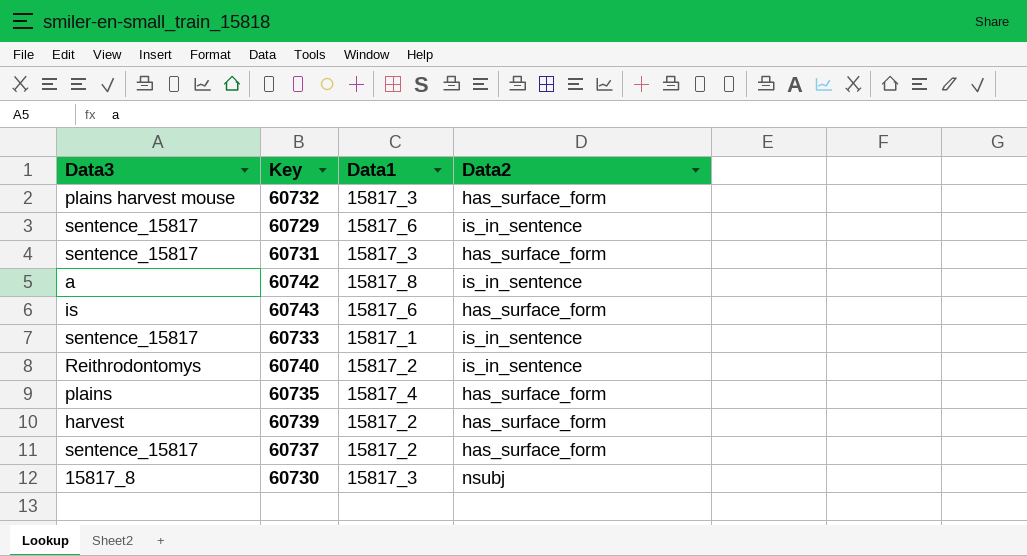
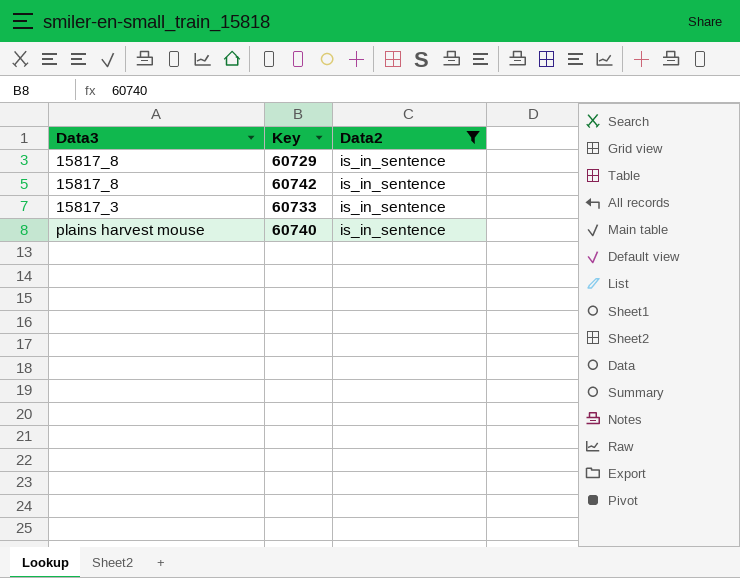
filter: none -> Data2 = is_in_sentence
column Data1 | position: 3 -> none
60729 | Data3: sentence_15817 -> 15817_8
60742 | Data3: a -> 15817_8
60733 | Data3: sentence_15817 -> 15817_3
60740 | Data3: Reithrodontomys -> plains harvest mouse

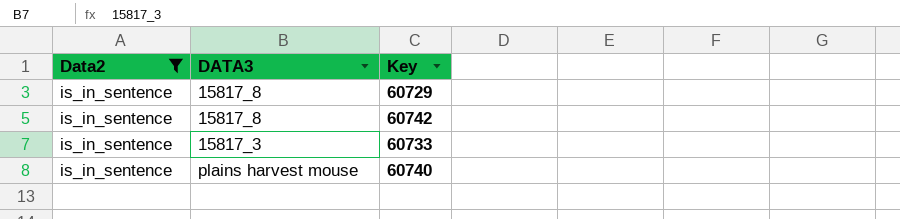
column Data2 | position: 3 -> 1
column name: Data3 -> DATA3

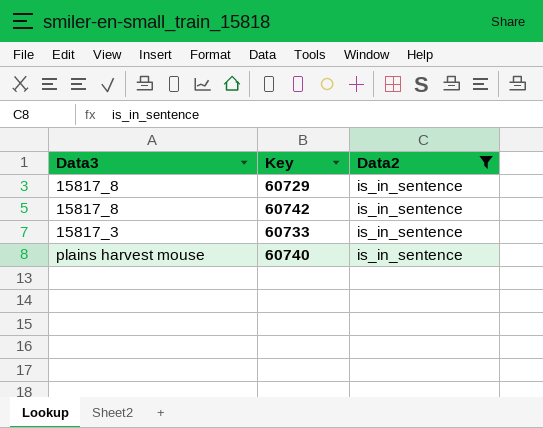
column name: DATA3 -> Data3
column Data2 | position: 1 -> 3

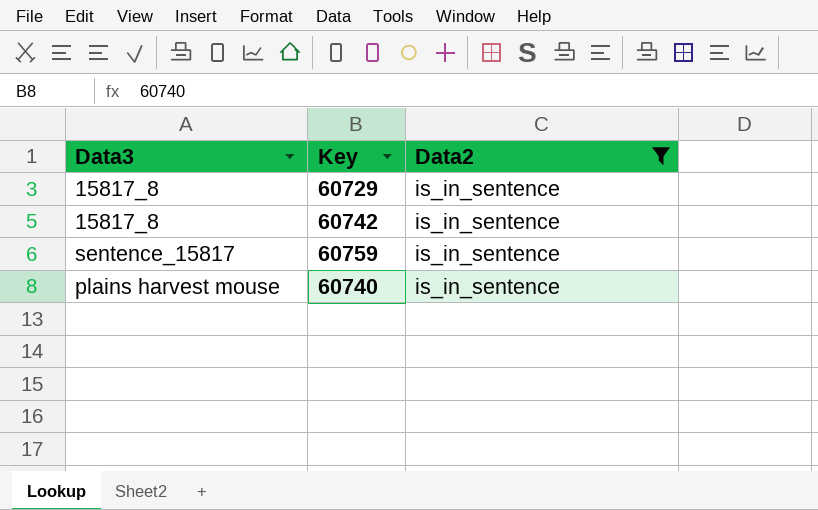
row 60733: 15817_3 | is_in_sentence -> none
row 60759: none -> sentence_15817 | is_in_sentence

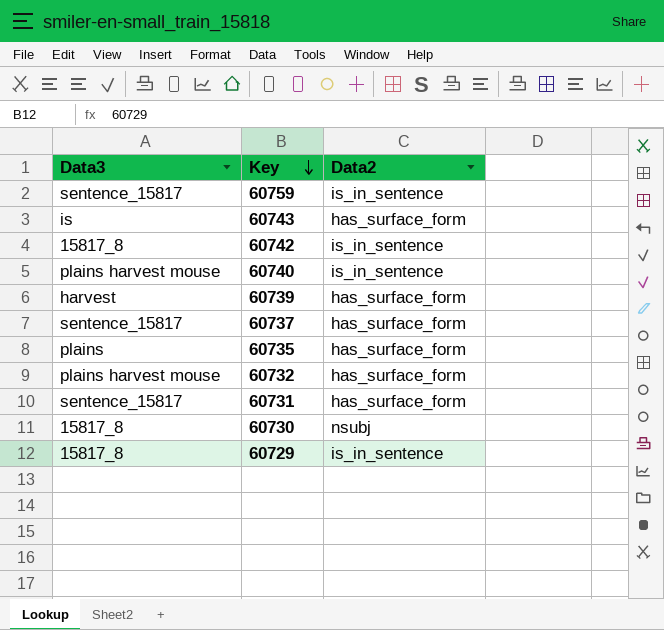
filter: Data2 = is_in_sentence -> none
row order: none -> Key descending

